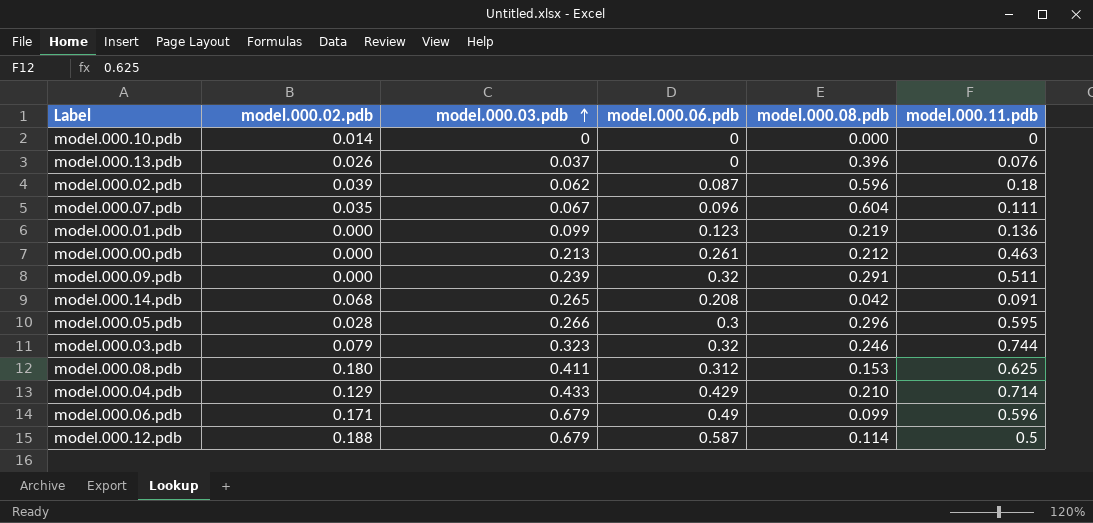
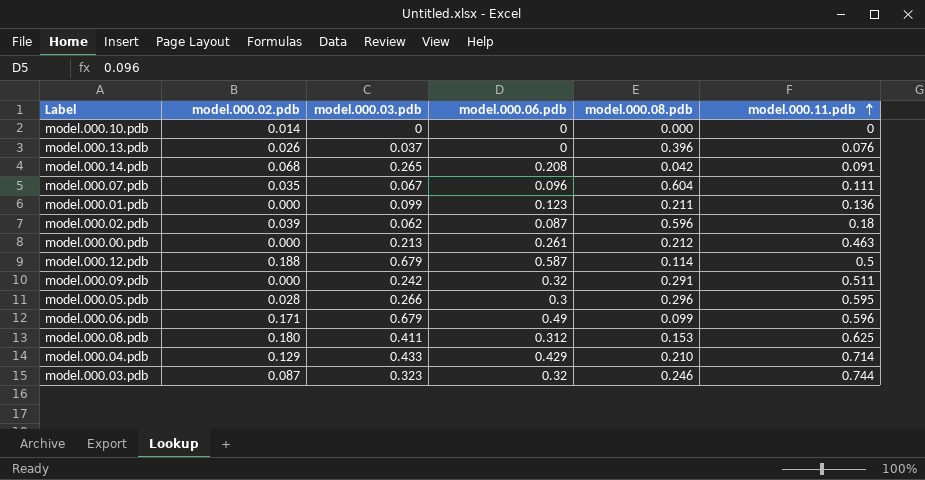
row order: model.000.03.pdb ascending -> model.000.11.pdb ascending
model.000.01.pdb | model.000.08.pdb: 0.219 -> 0.211
model.000.09.pdb | model.000.03.pdb: 0.239 -> 0.242
model.000.03.pdb | model.000.02.pdb: 0.079 -> 0.087

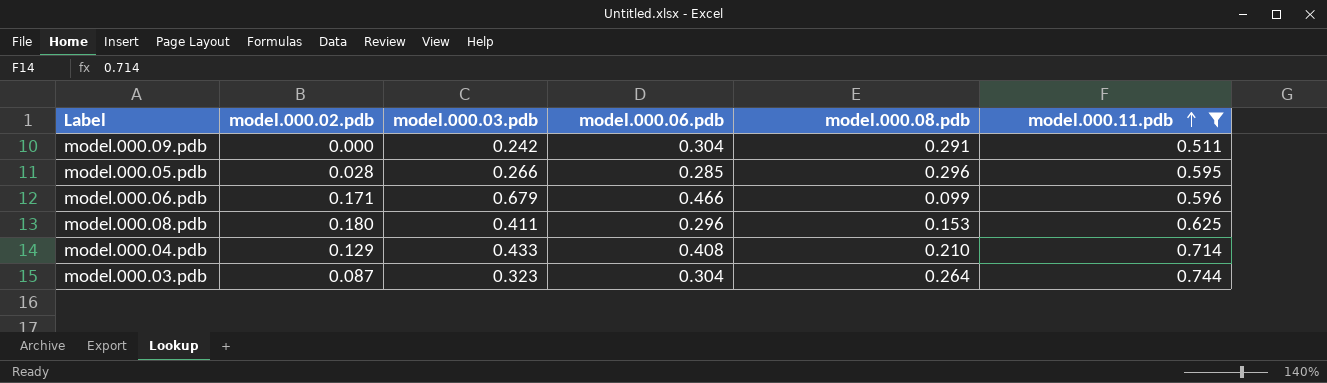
filter: none -> model.000.11.pdb >= 0.511
model.000.09.pdb | model.000.06.pdb: 0.32 -> 0.304
model.000.05.pdb | model.000.06.pdb: 0.3 -> 0.285
model.000.06.pdb | model.000.06.pdb: 0.49 -> 0.466
model.000.08.pdb | model.000.06.pdb: 0.312 -> 0.296
model.000.04.pdb | model.000.06.pdb: 0.429 -> 0.408
model.000.03.pdb | model.000.06.pdb: 0.32 -> 0.304
model.000.03.pdb | model.000.08.pdb: 0.246 -> 0.264

